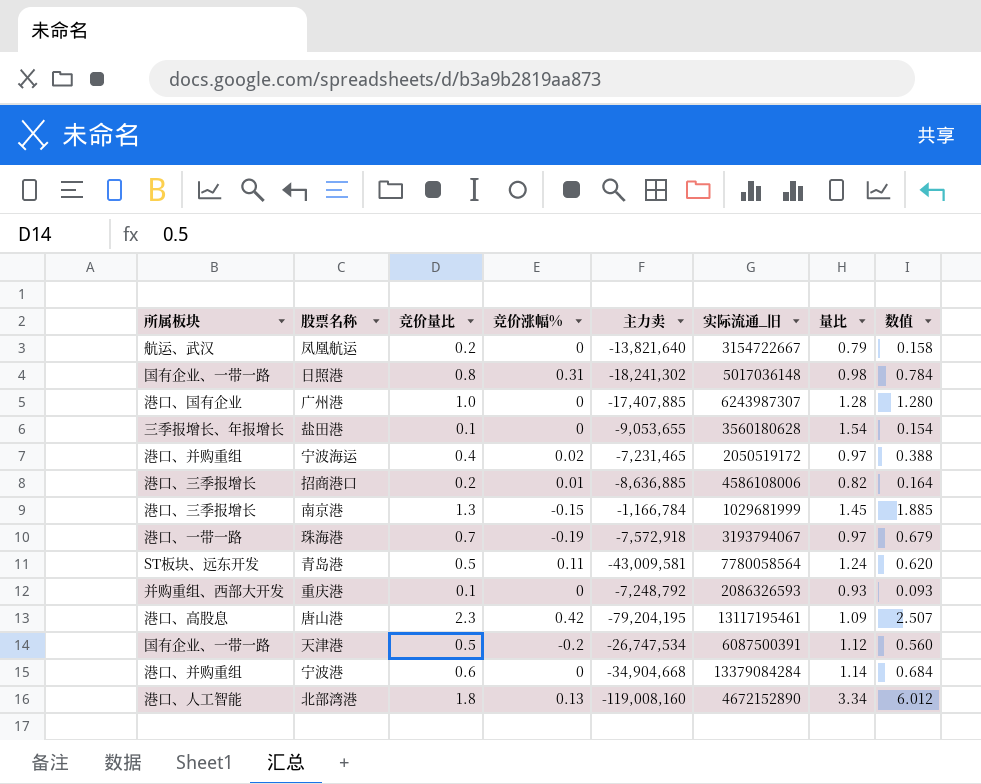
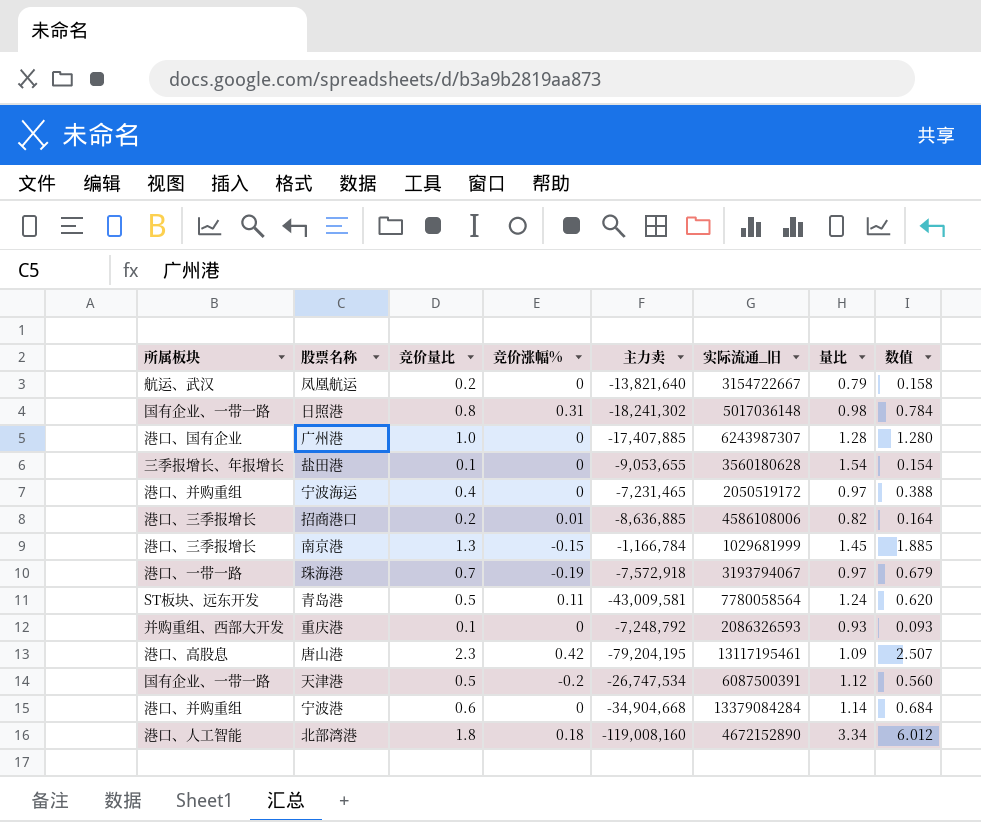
宁波海运 | 竞价涨幅%: 0.02 -> 0
北部湾港 | 竞价涨幅%: 0.13 -> 0.18

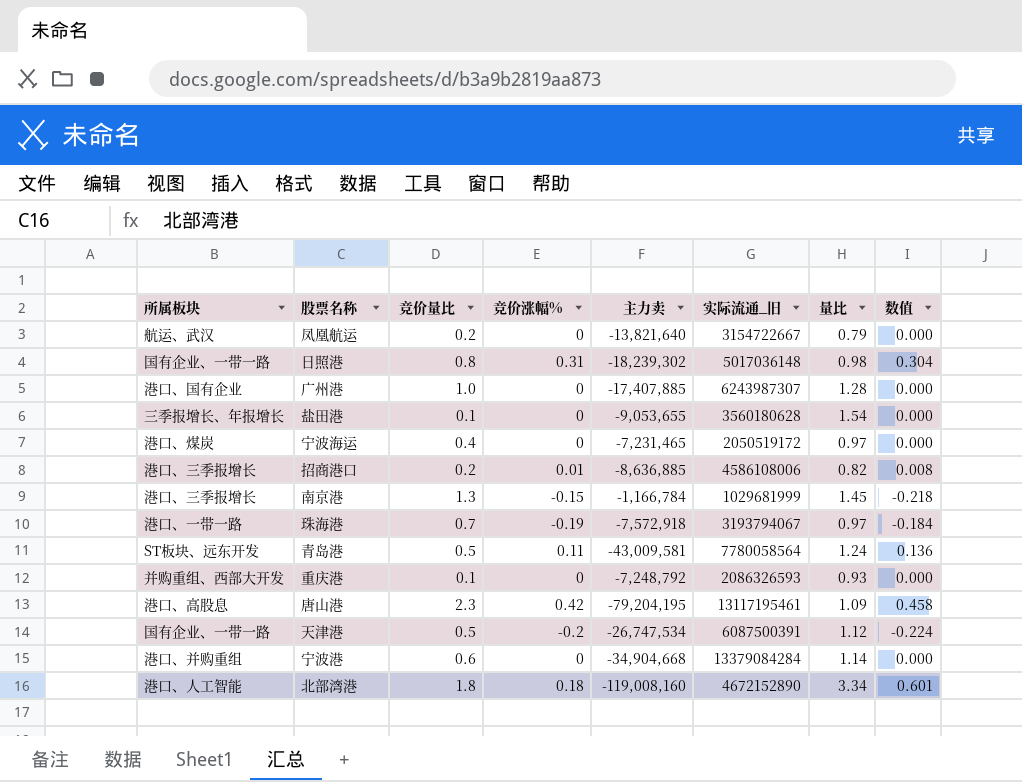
column 数值 | formula: [竞价量比] * [量比] -> [竞价涨幅%] * [量比]
日照港 | 主力卖: -18,241,302 -> -18,239,302
宁波海运 | 所属板块: 港口、并购重组 -> 港口、煤炭

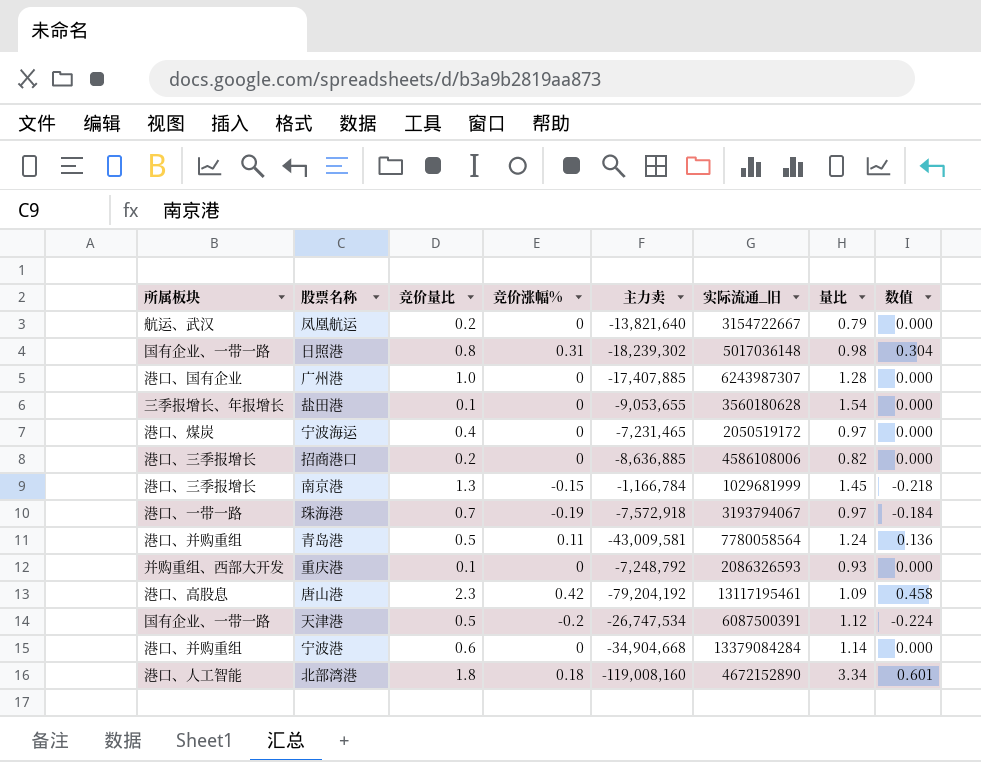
招商港口 | 竞价涨幅%: 0.01 -> 0
招商港口 | 数值: 0.008 -> 0.000
青岛港 | 所属板块: ST板块、远东开发 -> 港口、并购重组
唐山港 | 主力卖: -79,204,195 -> -79,204,192

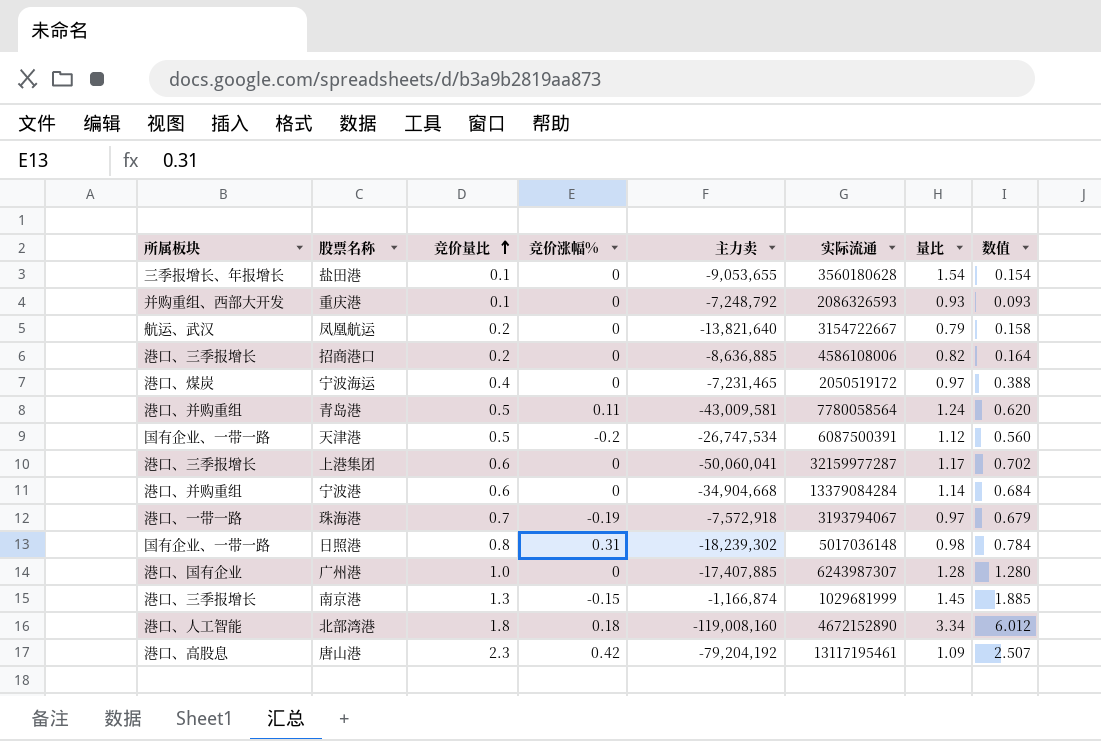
row order: none -> 竞价量比 ascending
column name: 实际流通_旧 -> 实际流通
column 数值 | formula: [竞价涨幅%] * [量比] -> [竞价量比] * [量比]
row 上港集团: none -> 港口、三季报增长 | 0.6 | 0 | -50,060,041 | 32159977287 | 1.17 | 0.702
南京港 | 主力卖: -1,166,784 -> -1,166,874

